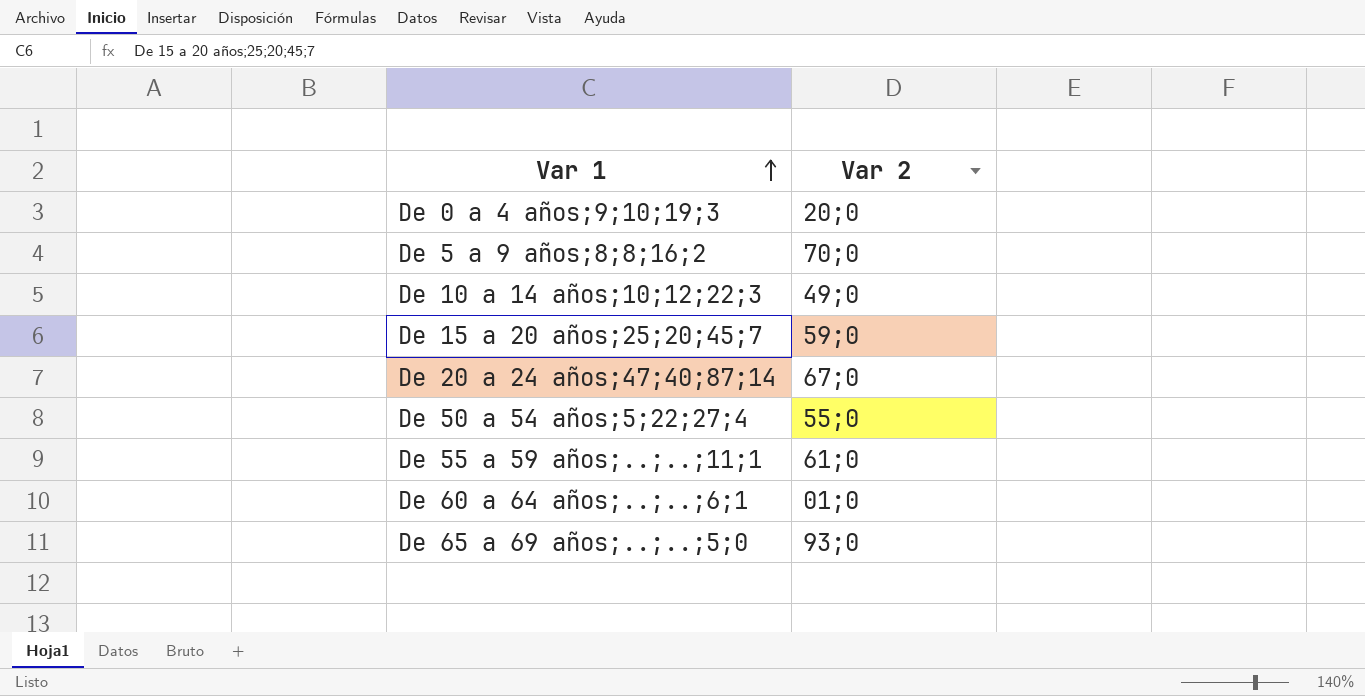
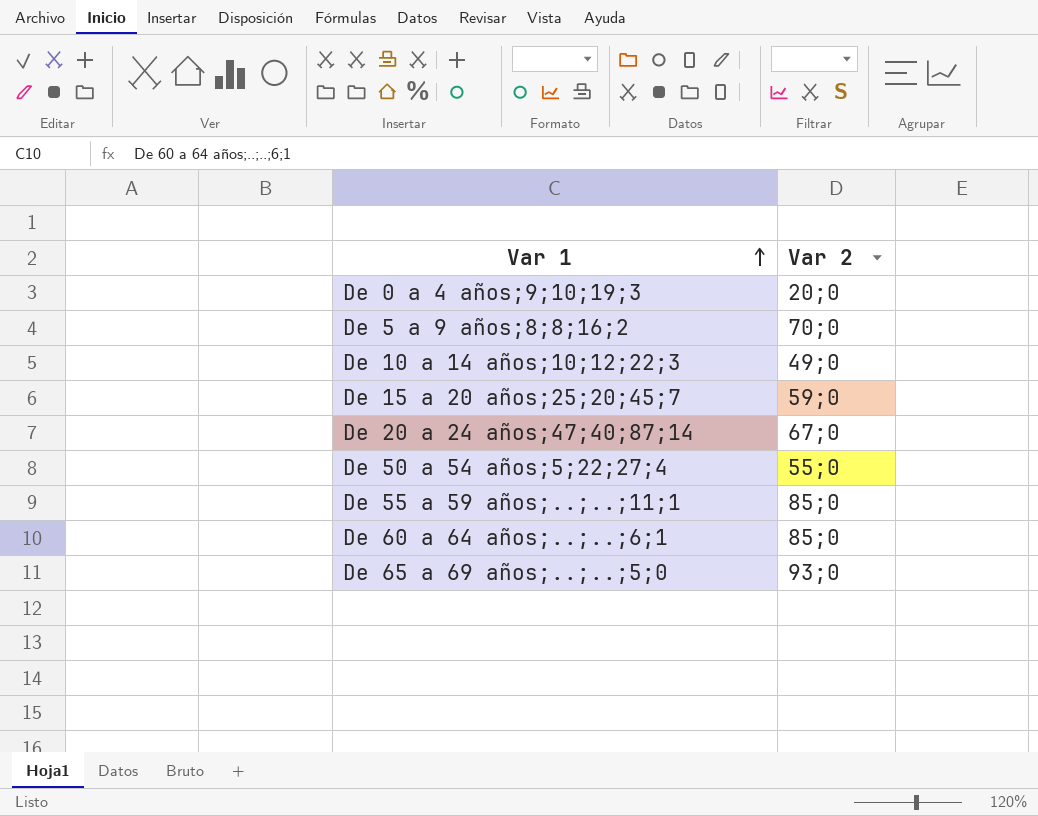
De 55 a 59 años;..;..;11;1 | Var 2: 61;0 -> 85;0
De 60 a 64 años;..;..;6;1 | Var 2: 01;0 -> 85;0

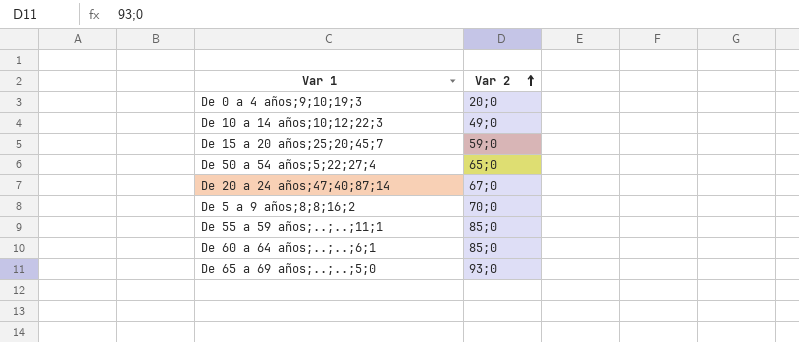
row order: Var 1 ascending -> Var 2 ascending
De 50 a 54 años;5;22;27;4 | Var 2: 55;0 -> 65;0

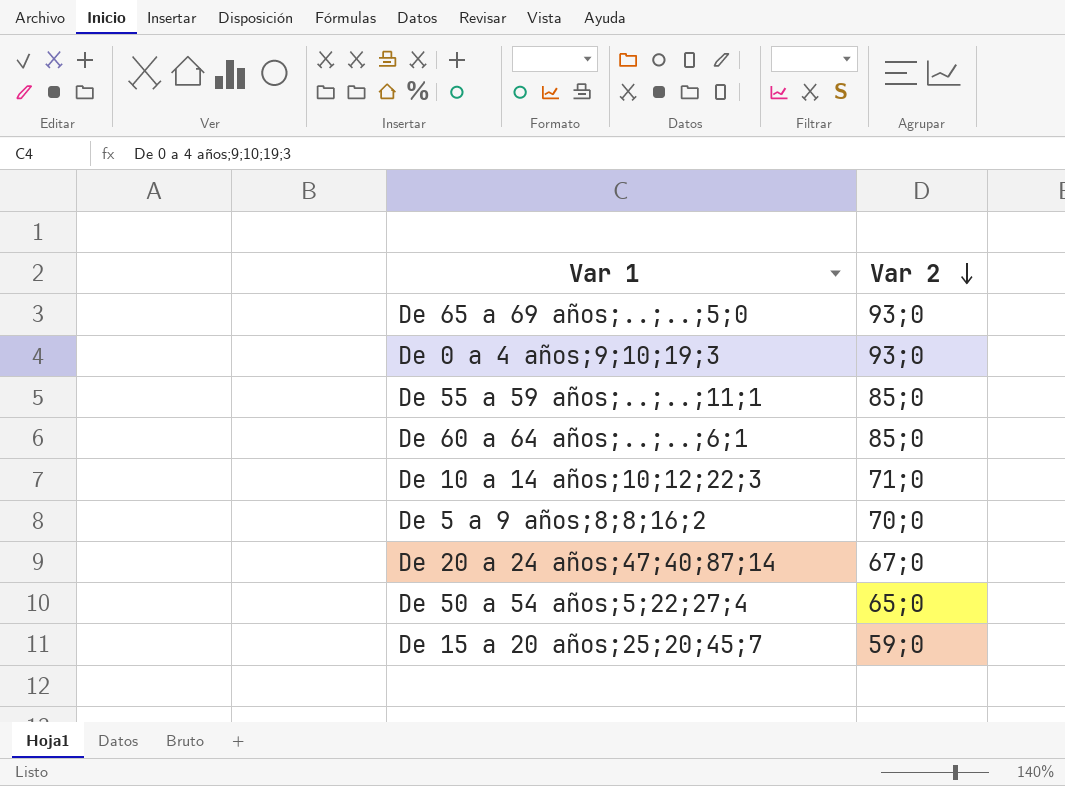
row order: Var 2 ascending -> Var 2 descending
De 0 a 4 años;9;10;19;3 | Var 2: 20;0 -> 93;0
De 10 a 14 años;10;12;22;3 | Var 2: 49;0 -> 71;0

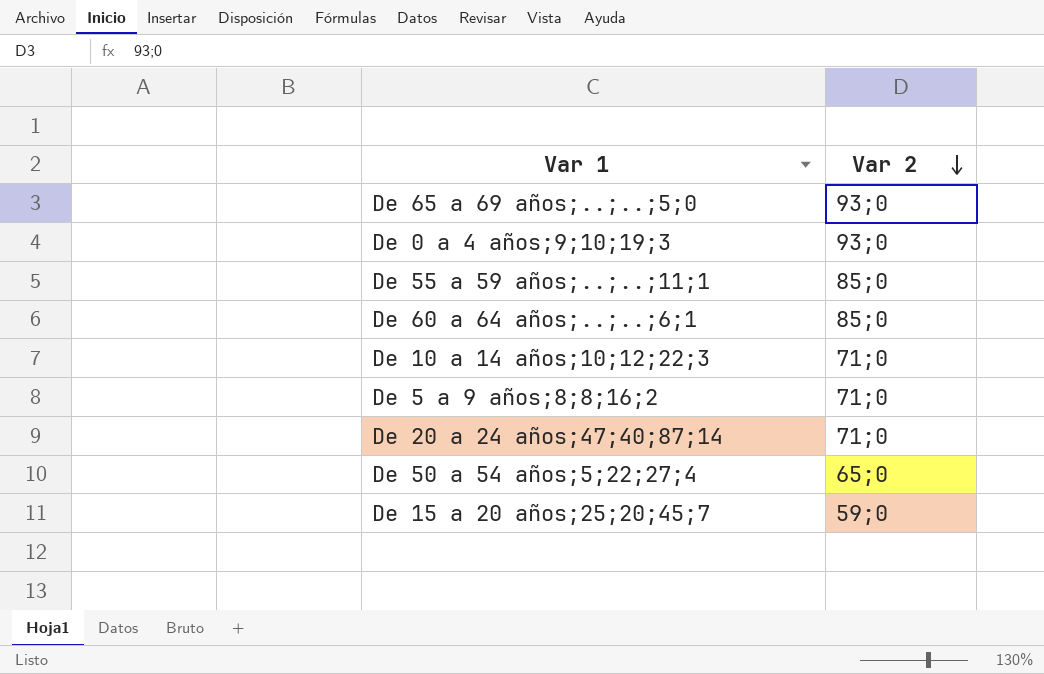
De 5 a 9 años;8;8;16;2 | Var 2: 70;0 -> 71;0
De 20 a 24 años;47;40;87;14 | Var 2: 67;0 -> 71;0

